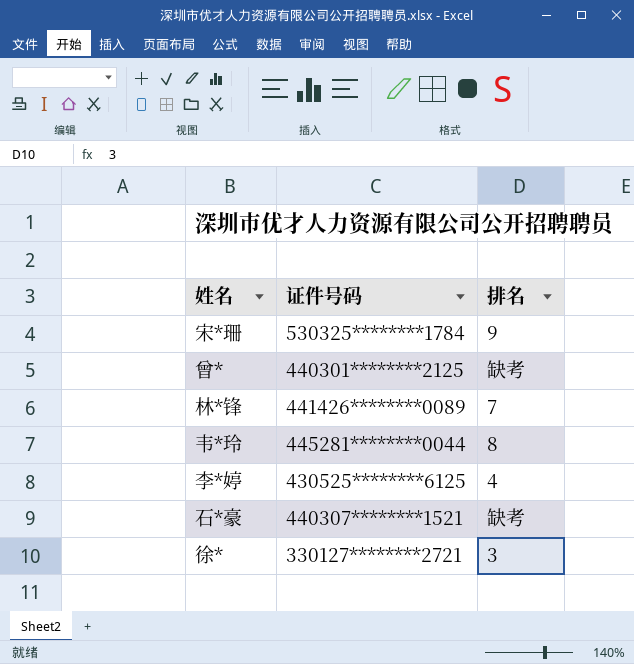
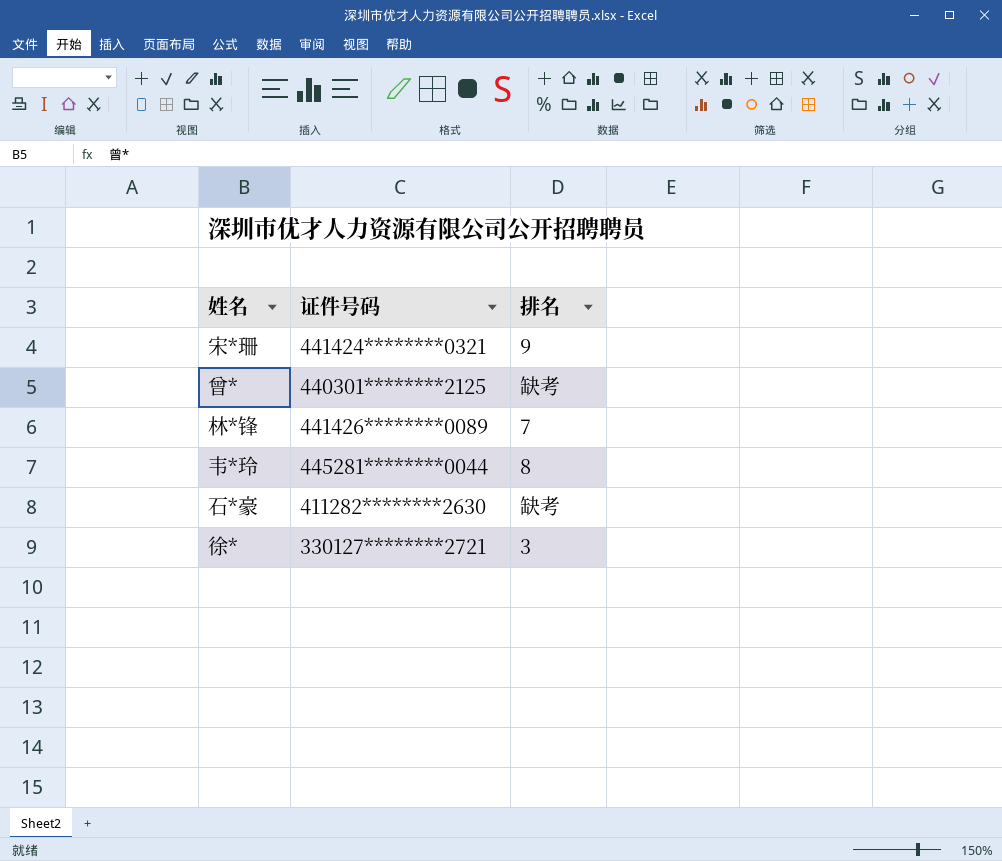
row 李*婷: 430525********6125 | 4 -> none
宋*珊 | 证件号码: 530325********1784 -> 441424********0321
石*豪 | 证件号码: 440307********1521 -> 411282********2630

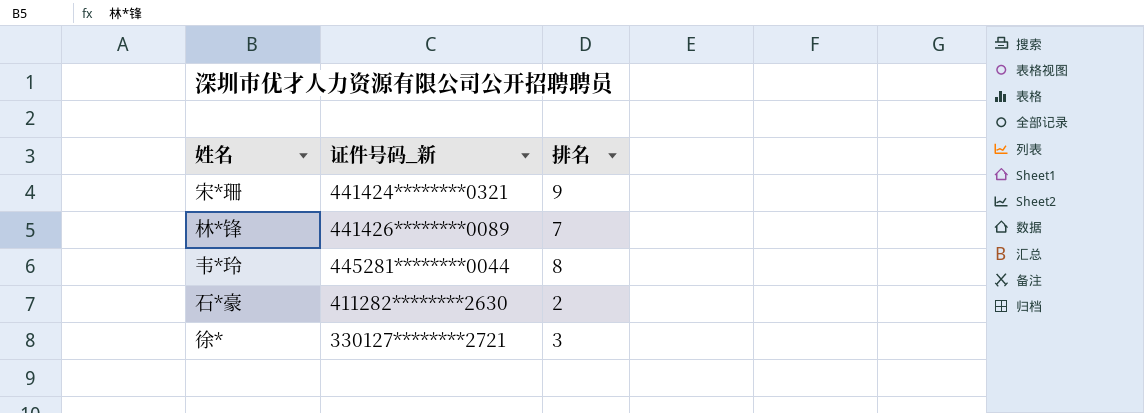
column name: 证件号码 -> 证件号码_新
row 曾*: 440301********2125 | 缺考 -> none
石*豪 | 排名: 缺考 -> 2

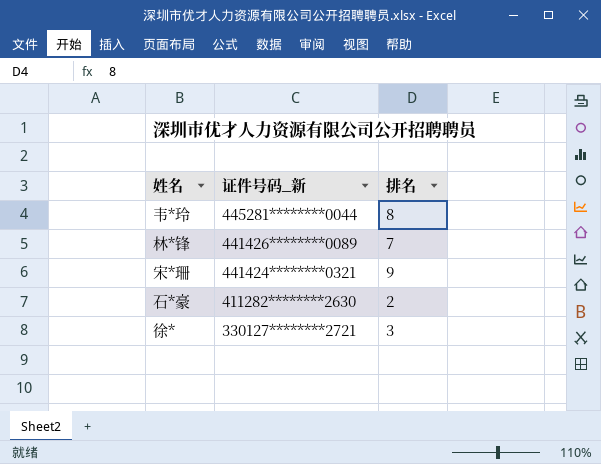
row order: none -> 证件号码_新 descending

